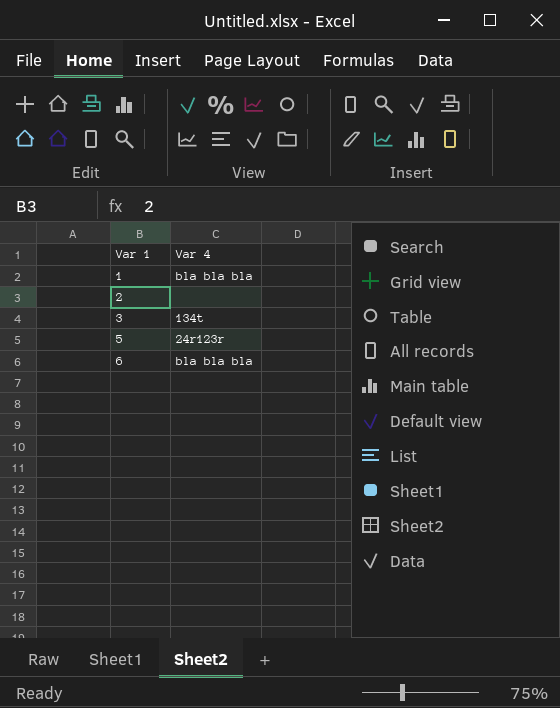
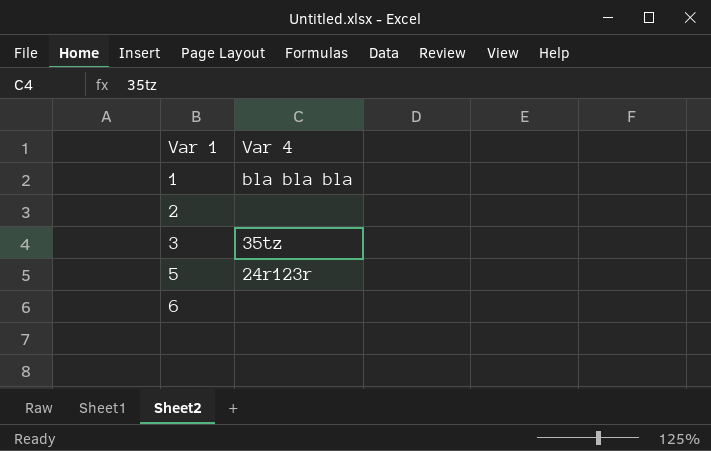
3 | Var 4: 134t -> 35tz
6 | Var 4: bla bla bla -> none

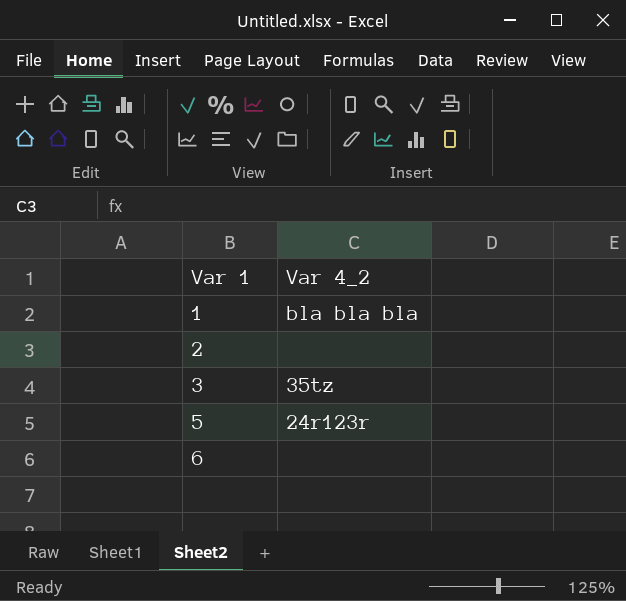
column name: Var 4 -> Var 4_2

